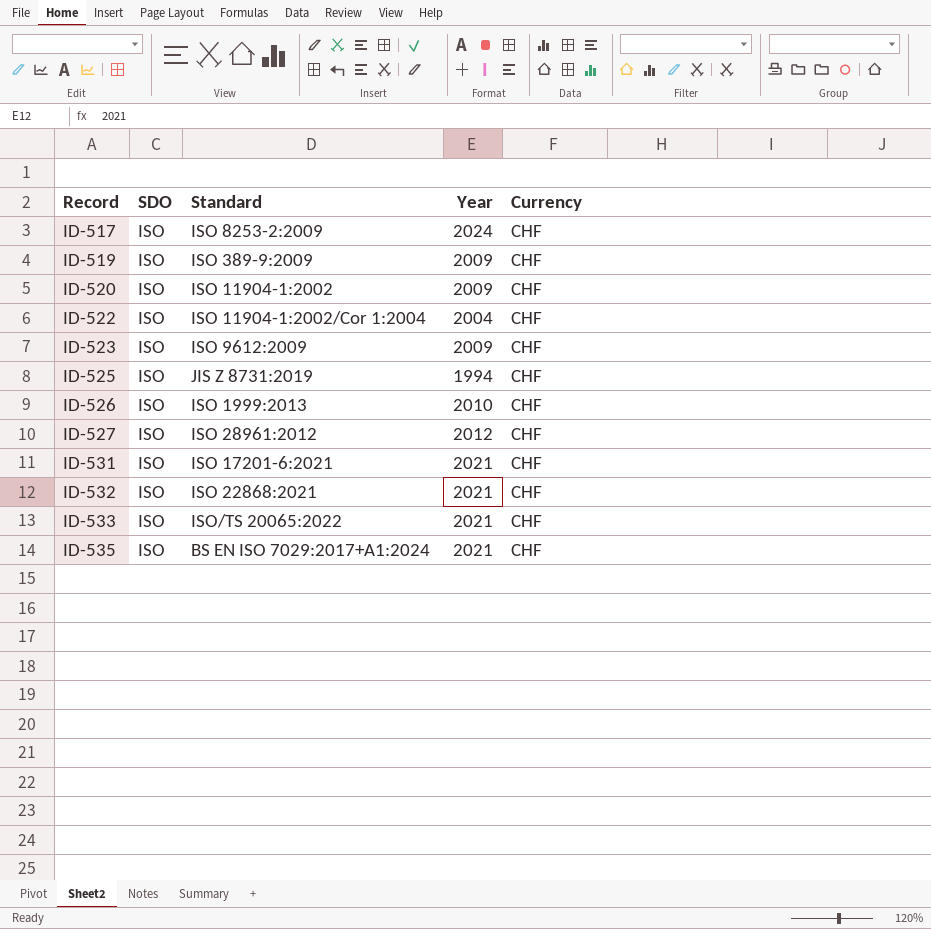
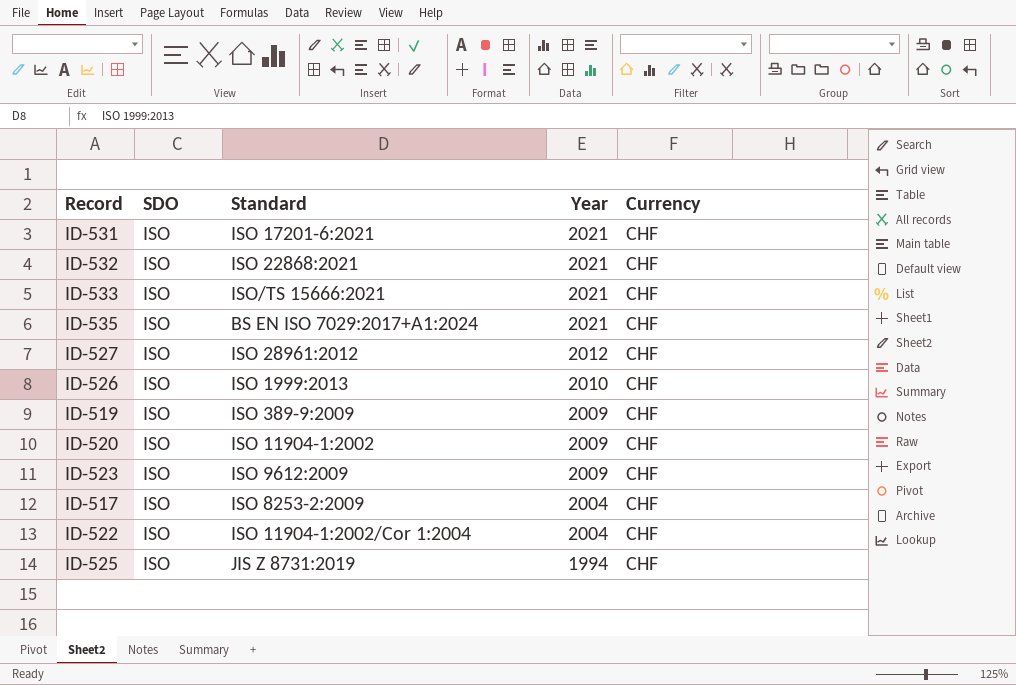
row order: Record ascending -> Year descending
ID-533 | Standard: ISO/TS 20065:2022 -> ISO/TS 15666:2021
ID-517 | Year: 2024 -> 2004

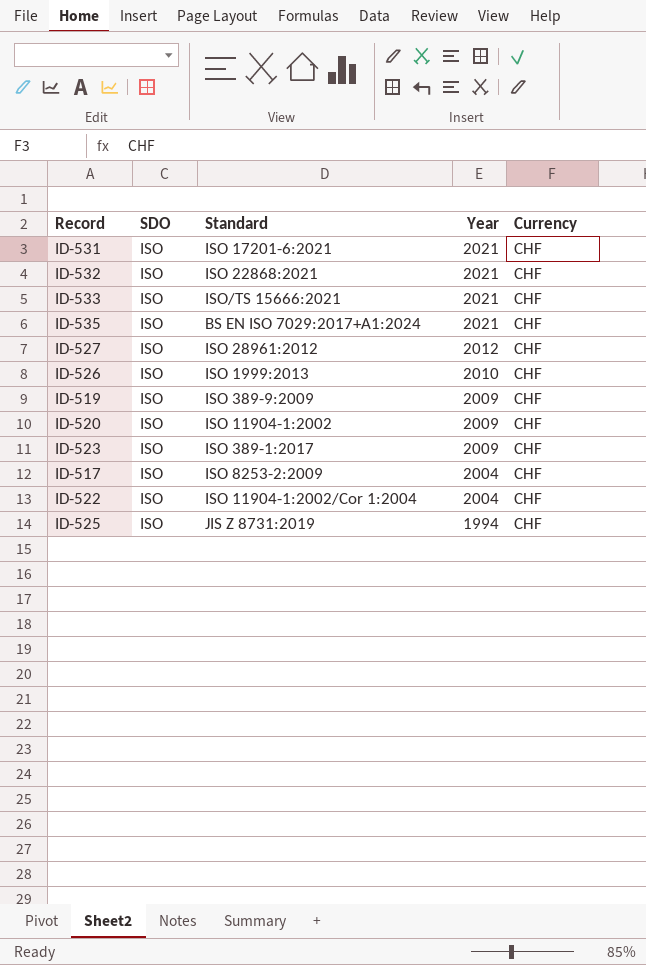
ID-523 | Standard: ISO 9612:2009 -> ISO 389-1:2017

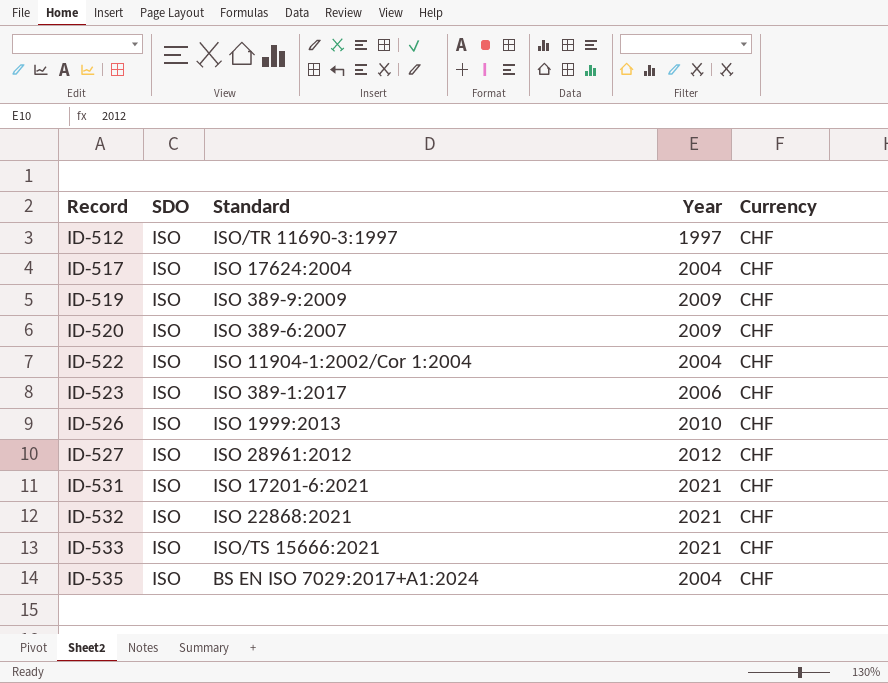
row order: Year descending -> Record ascending
row ID-525: ISO | JIS Z 8731:2019 | 1994 | CHF -> none
row ID-512: none -> ISO | ISO/TR 11690-3:1997 | 1997 | CHF
ID-517 | Standard: ISO 8253-2:2009 -> ISO 17624:2004
ID-520 | Standard: ISO 11904-1:2002 -> ISO 389-6:2007
ID-523 | Year: 2009 -> 2006
ID-535 | Year: 2021 -> 2004

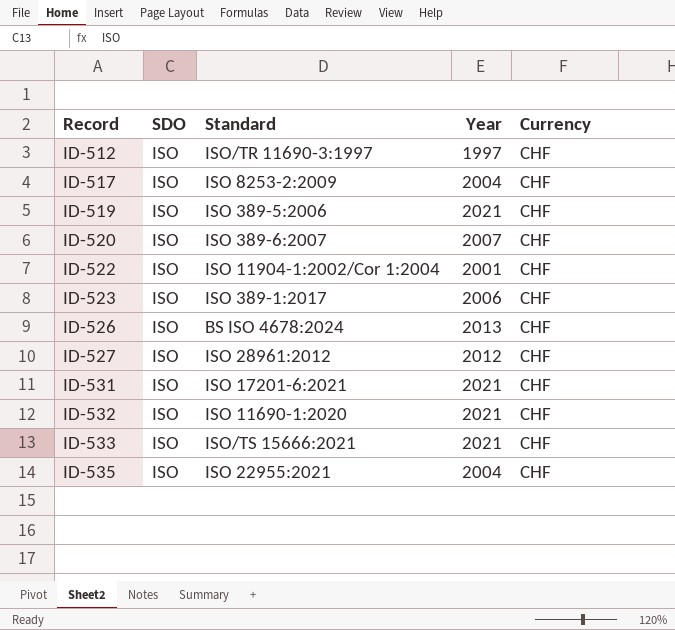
ID-517 | Standard: ISO 17624:2004 -> ISO 8253-2:2009
ID-519 | Standard: ISO 389-9:2009 -> ISO 389-5:2006
ID-519 | Year: 2009 -> 2021
ID-520 | Year: 2009 -> 2007
ID-522 | Year: 2004 -> 2001
ID-526 | Standard: ISO 1999:2013 -> BS ISO 4678:2024
ID-526 | Year: 2010 -> 2013
ID-532 | Standard: ISO 22868:2021 -> ISO 11690-1:2020
ID-535 | Standard: BS EN ISO 7029:2017+A1:2024 -> ISO 22955:2021

